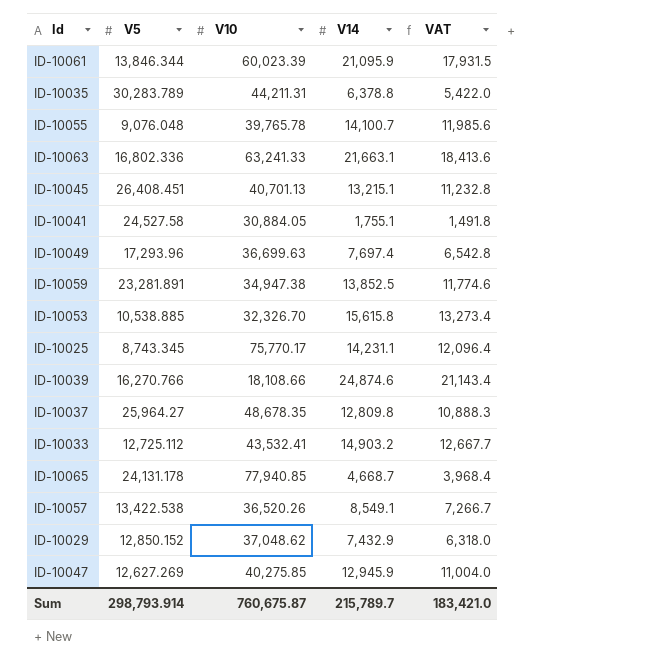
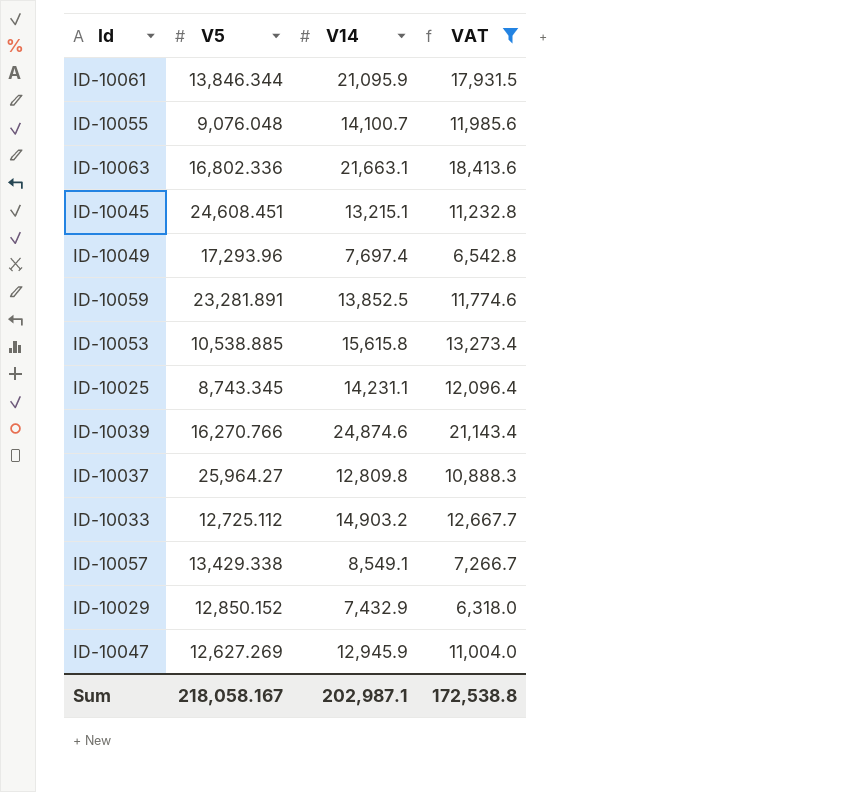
filter: none -> VAT >= 6,318.0
column V10 | position: 3 -> none
ID-10045 | V5: 26,408.451 -> 24,608.451
ID-10057 | V5: 13,422.538 -> 13,429.338
Sum | V5: 298,793.914 -> 218,058.167
Sum | V14: 215,789.7 -> 202,987.1
Sum | VAT: 183,421.0 -> 172,538.8

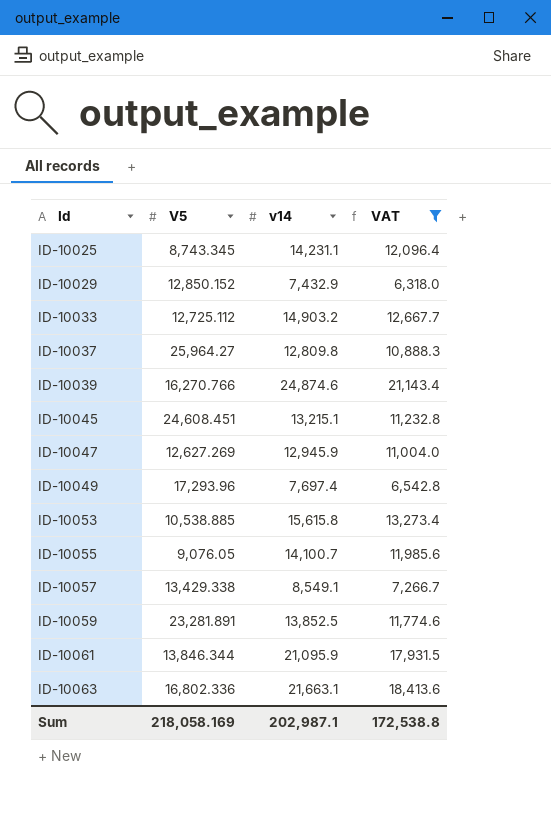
row order: none -> Id ascending
column name: V14 -> v14
ID-10055 | V5: 9,076.048 -> 9,076.05
Sum | V5: 218,058.167 -> 218,058.169

